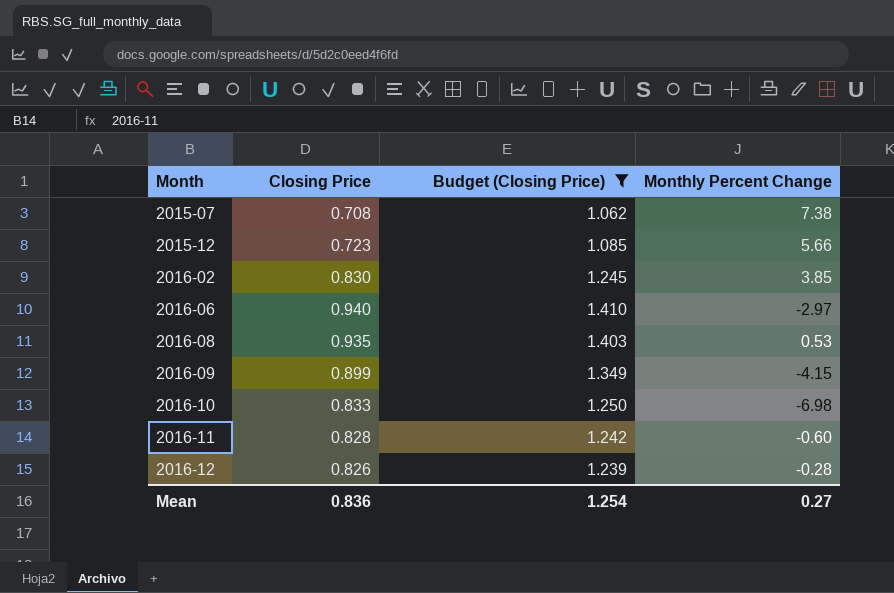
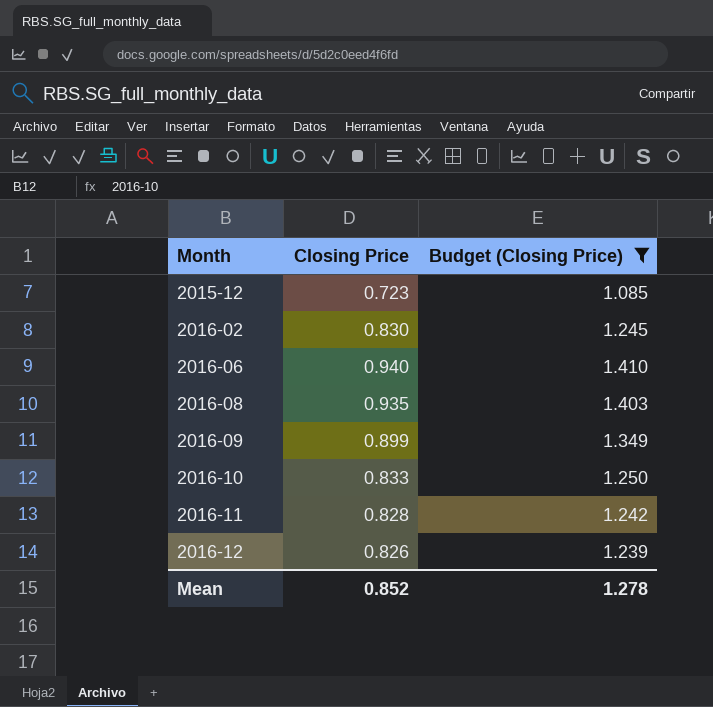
column Monthly Percent Change | position: 4 -> none
row 2015-07: 0.708 | 1.062 | 7.38 -> none
Mean | Closing Price: 0.836 -> 0.852
Mean | Budget (Closing Price): 1.254 -> 1.278

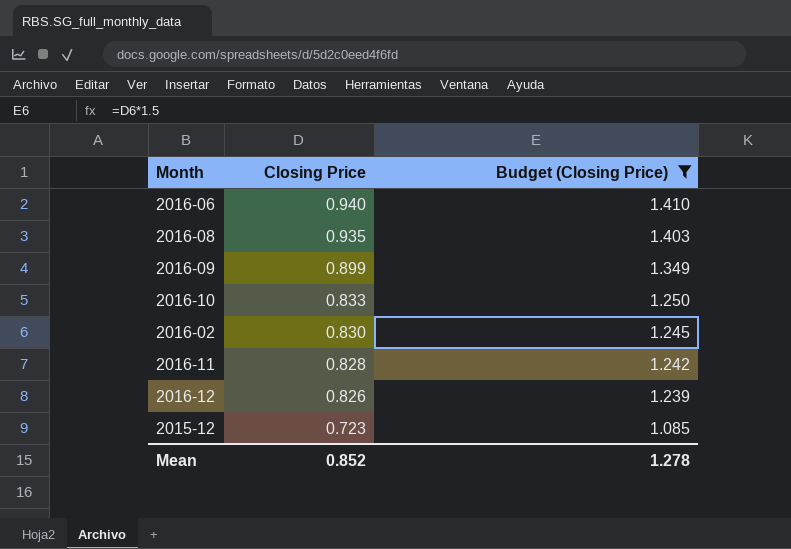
row order: Month ascending -> Closing Price descending

